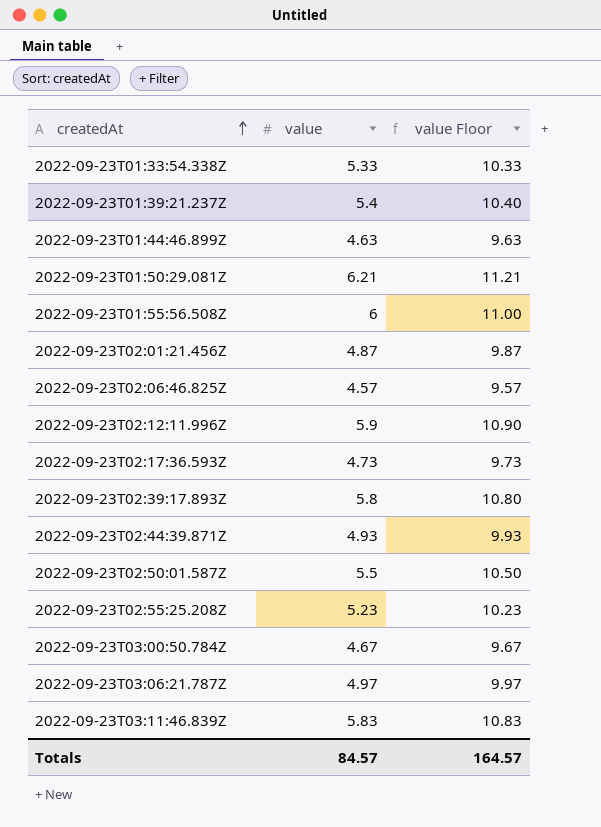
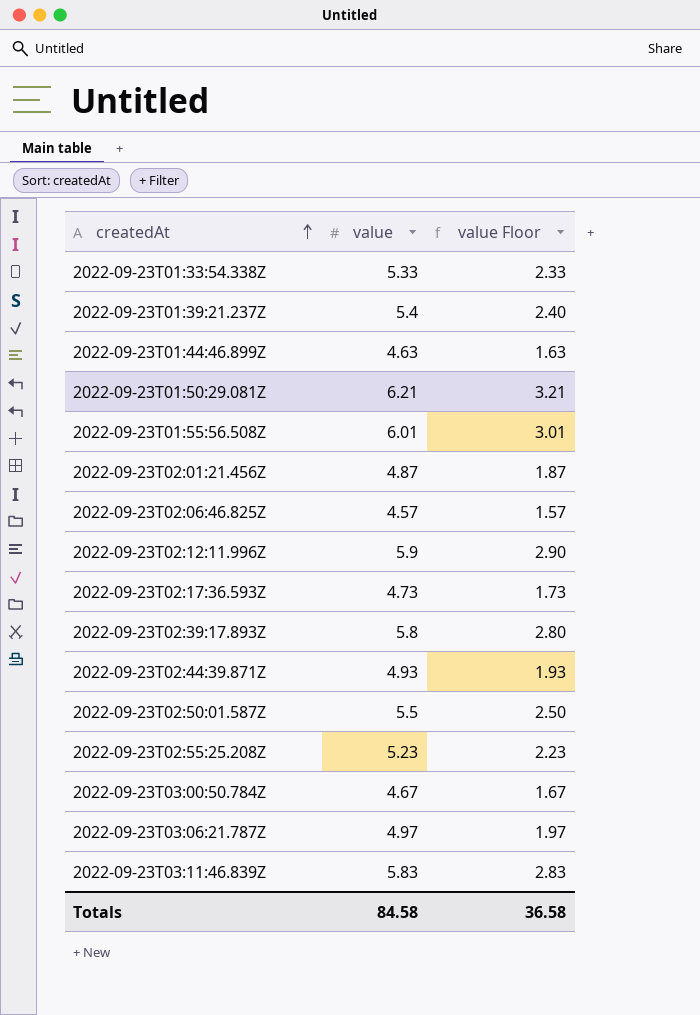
column value Floor | formula: [value] + 5 -> [value] - 3
2022-09-23T01:55:56.508Z | value: 6 -> 6.01
Totals | value: 84.57 -> 84.58
Totals | value Floor: 164.57 -> 36.58

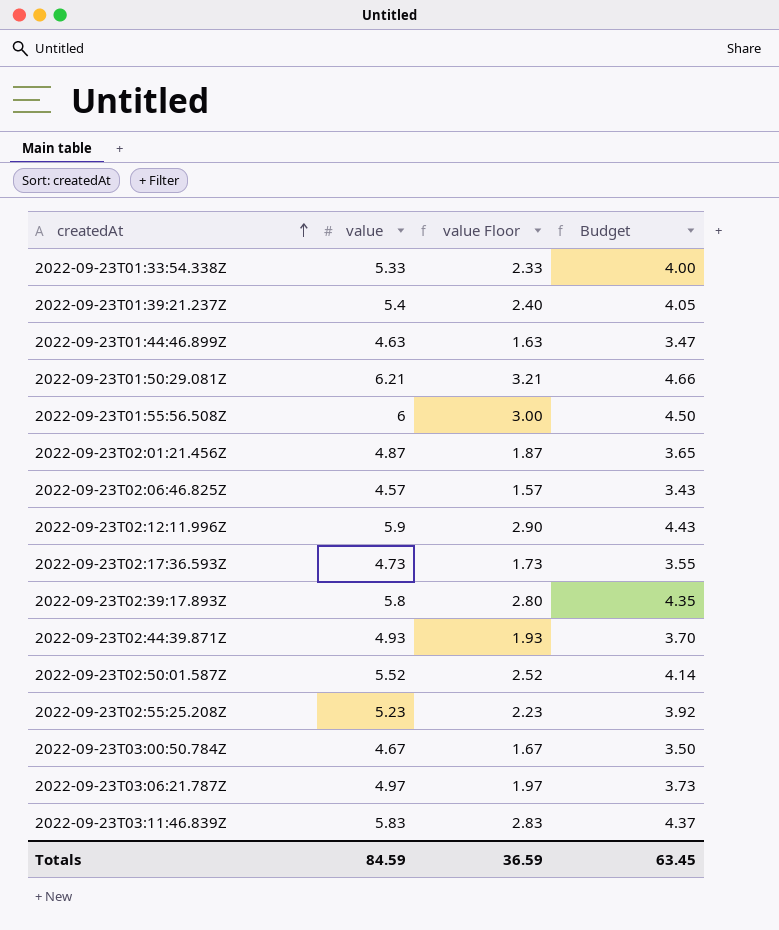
column Budget | formula: none -> [value] * 0.75
2022-09-23T01:55:56.508Z | value: 6.01 -> 6
2022-09-23T01:55:56.508Z | value Floor: 3.01 -> 3.00
2022-09-23T02:50:01.587Z | value: 5.5 -> 5.52
2022-09-23T02:50:01.587Z | value Floor: 2.50 -> 2.52
Totals | value: 84.58 -> 84.59
Totals | value Floor: 36.58 -> 36.59

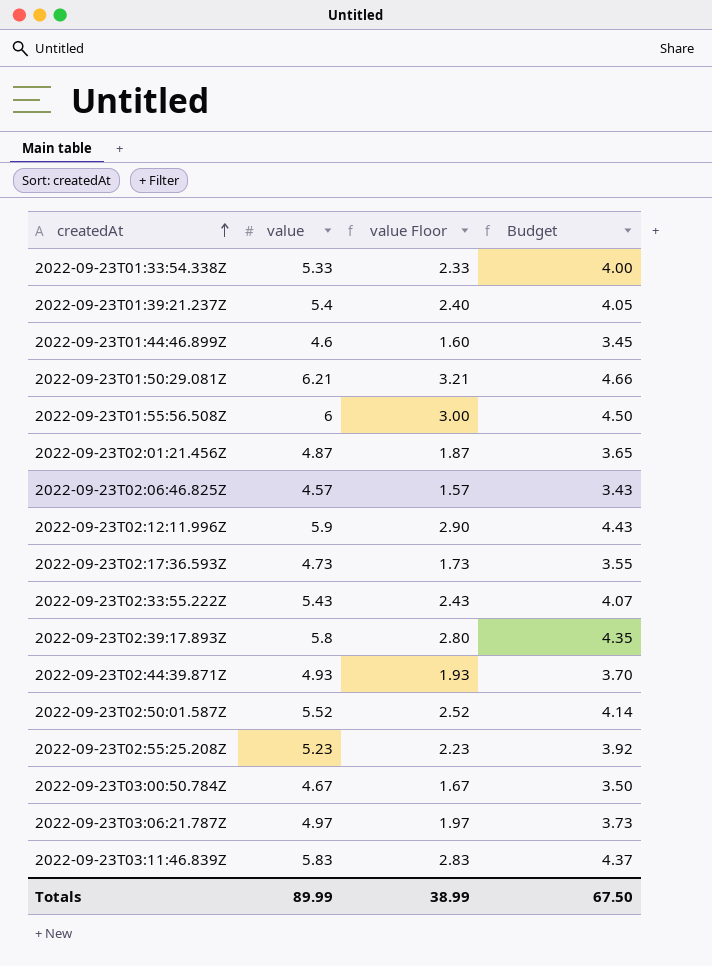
2022-09-23T01:44:46.899Z | value: 4.63 -> 4.6
2022-09-23T01:44:46.899Z | value Floor: 1.63 -> 1.60
2022-09-23T01:44:46.899Z | Budget: 3.47 -> 3.45
row 2022-09-23T02:33:55.222Z: none -> 5.43 | 2.43 | 4.07
Totals | value: 84.59 -> 89.99
Totals | value Floor: 36.59 -> 38.99
Totals | Budget: 63.45 -> 67.50

